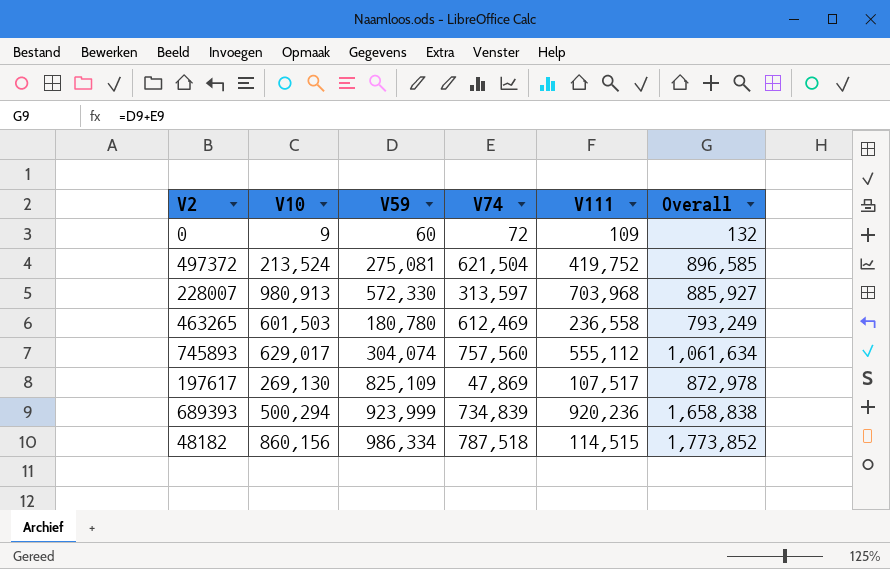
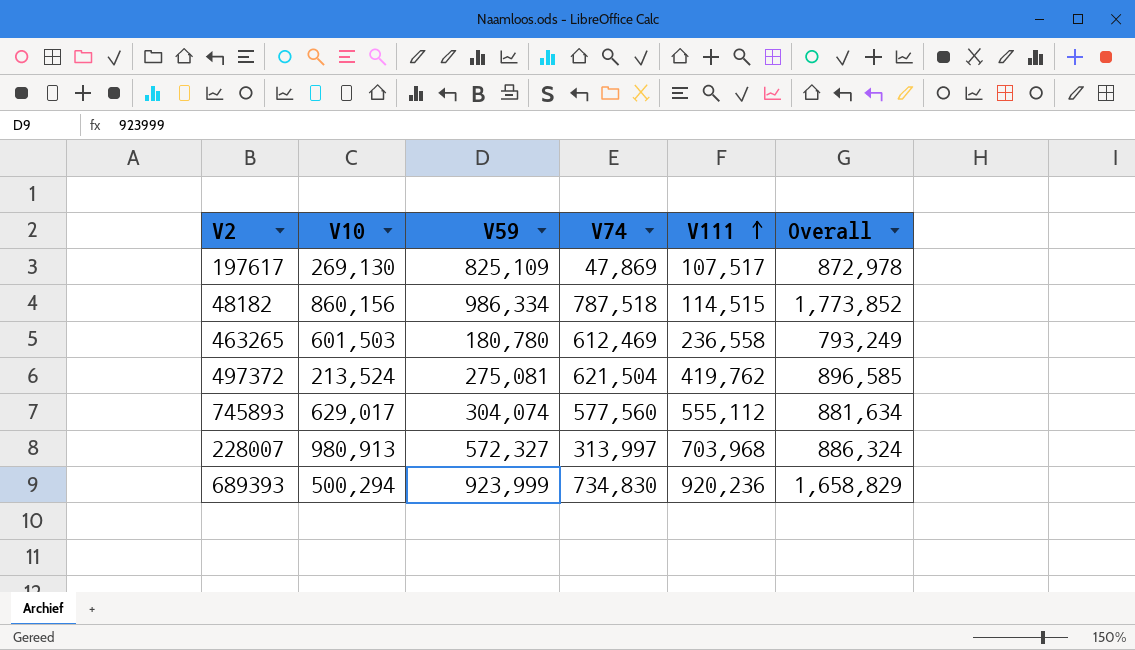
row order: none -> V111 ascending
row 0: 9 | 60 | 72 | 109 | 132 -> none
497372 | V111: 419,752 -> 419,762
745893 | V74: 757,560 -> 577,560
745893 | Overall: 1,061,634 -> 881,634
228007 | V59: 572,330 -> 572,327
228007 | V74: 313,597 -> 313,997
228007 | Overall: 885,927 -> 886,324
689393 | V74: 734,839 -> 734,830
689393 | Overall: 1,658,838 -> 1,658,829

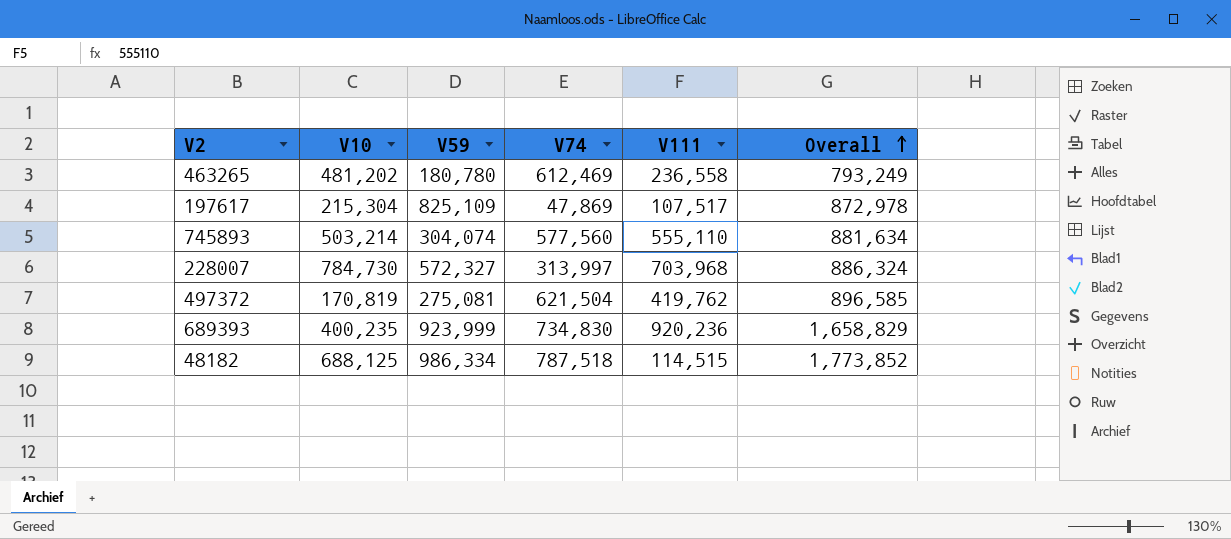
row order: V111 ascending -> Overall ascending
463265 | V10: 601,503 -> 481,202
197617 | V10: 269,130 -> 215,304
745893 | V10: 629,017 -> 503,214
745893 | V111: 555,112 -> 555,110
228007 | V10: 980,913 -> 784,730
497372 | V10: 213,524 -> 170,819
689393 | V10: 500,294 -> 400,235
48182 | V10: 860,156 -> 688,125

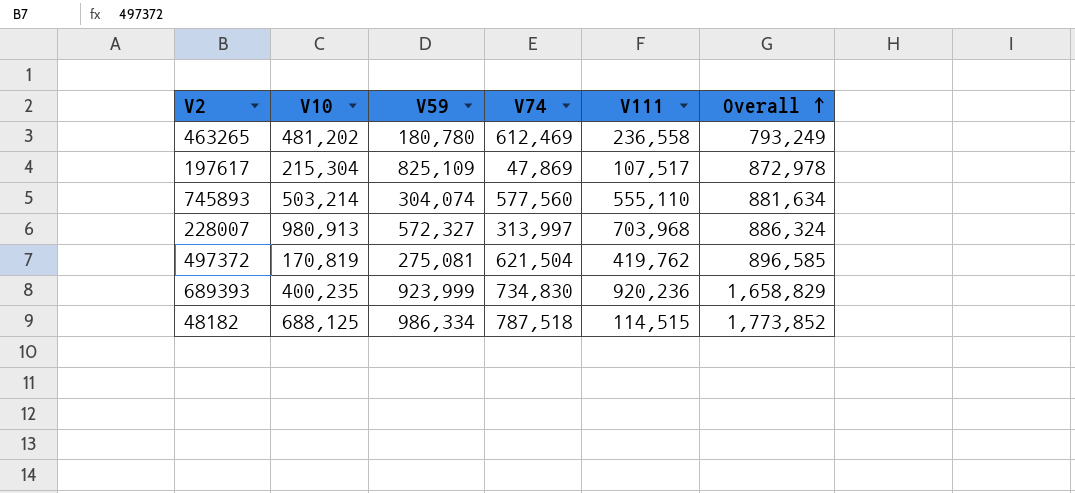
228007 | V10: 784,730 -> 980,913

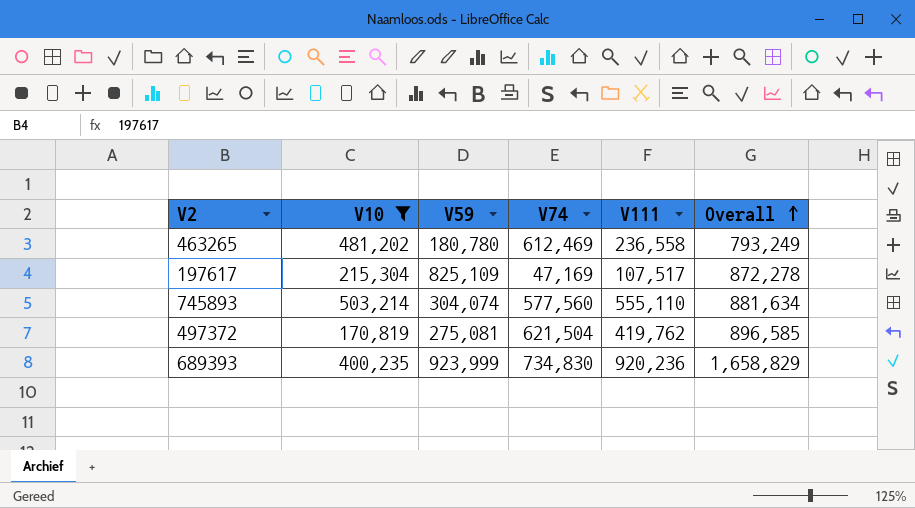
filter: none -> V10 <= 503,214
197617 | V74: 47,869 -> 47,169
197617 | Overall: 872,978 -> 872,278

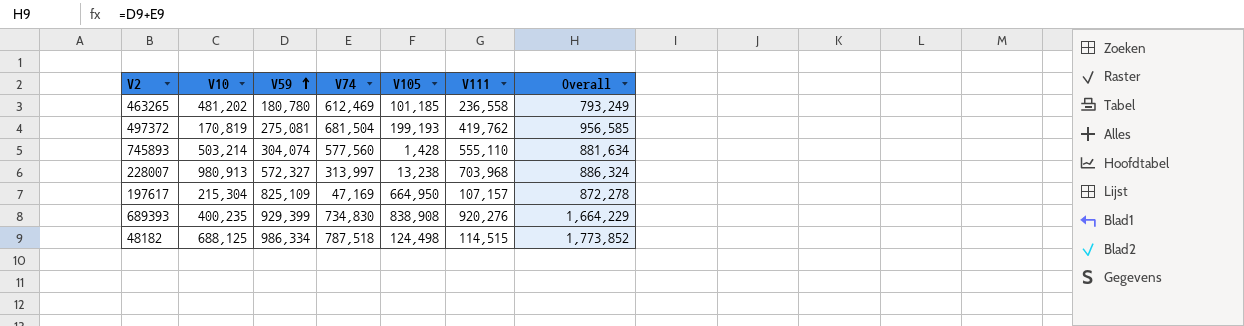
filter: V10 <= 503,214 -> none
row order: Overall ascending -> V59 ascending
column V105 | position: none -> 5
497372 | V74: 621,504 -> 681,504
497372 | Overall: 896,585 -> 956,585
197617 | V111: 107,517 -> 107,157
689393 | V59: 923,999 -> 929,399
689393 | V111: 920,236 -> 920,276
689393 | Overall: 1,658,829 -> 1,664,229

